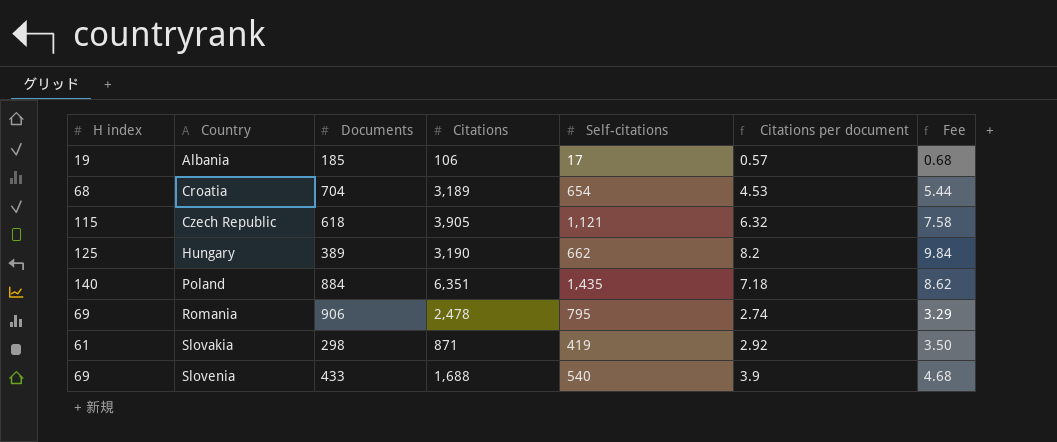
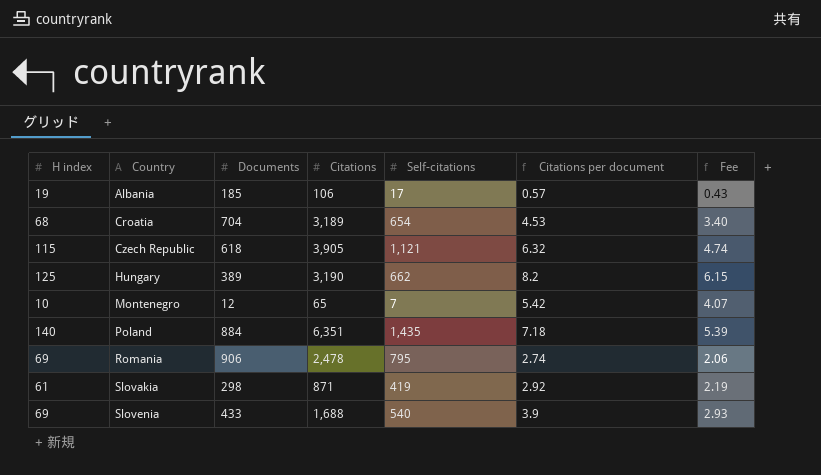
column Fee | formula: [Citations per document] * 1.2 -> [Citations per document] * 0.75
row Montenegro: none -> 10 | 12 | 65 | 7 | 5.42 | 4.07

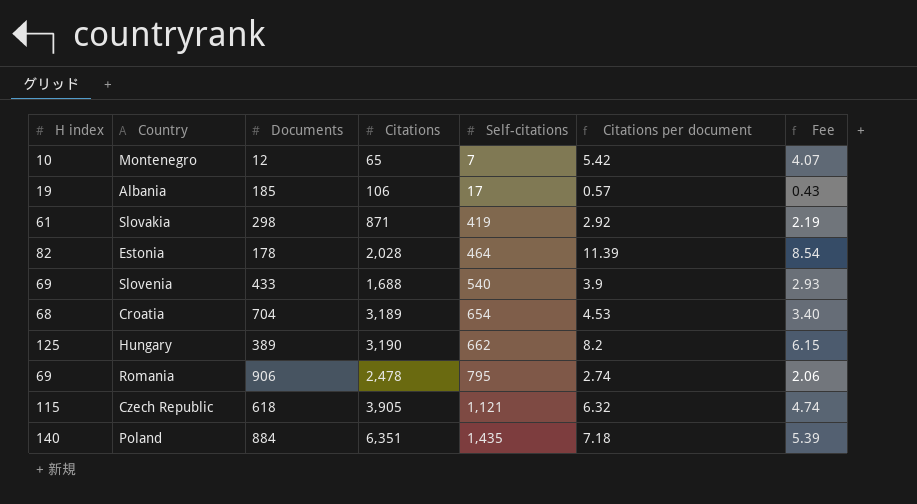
row order: Country ascending -> Self-citations ascending
row Estonia: none -> 82 | 178 | 2,028 | 464 | 11.39 | 8.54

